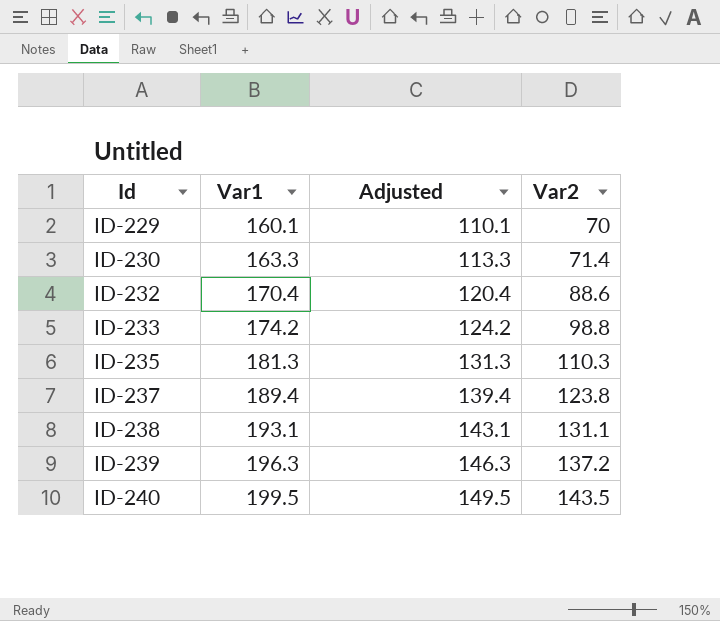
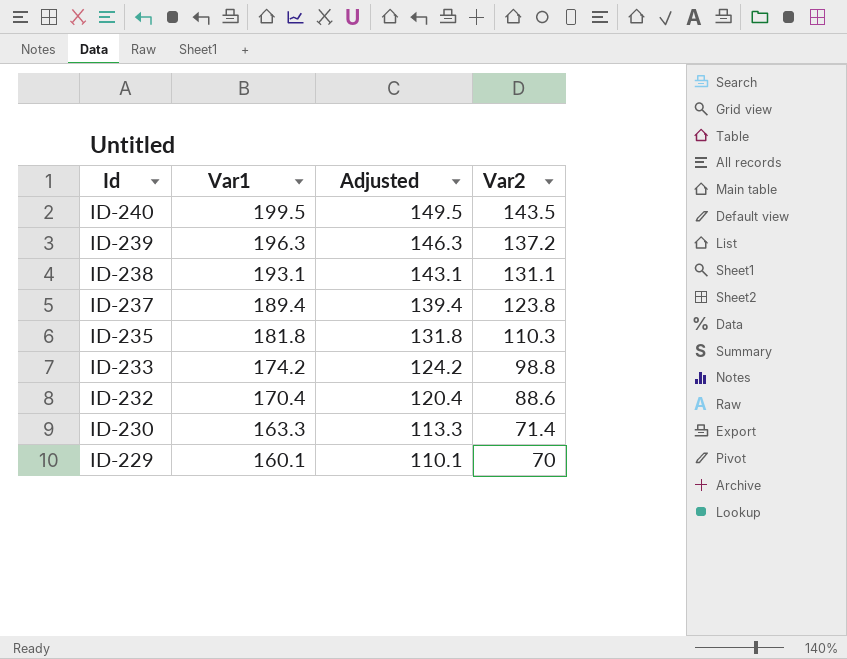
row order: Id ascending -> Id descending
ID-235 | Var1: 181.3 -> 181.8
ID-235 | Adjusted: 131.3 -> 131.8

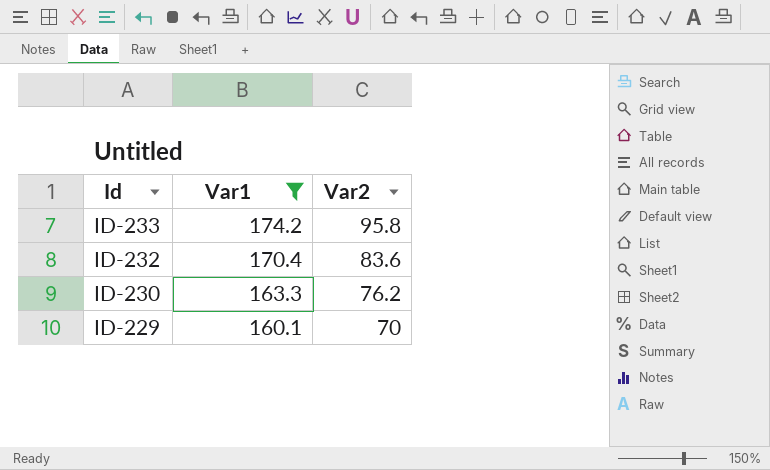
filter: none -> Var1 <= 174.2
column Adjusted | formula: [Var1] - 50 -> none
ID-233 | Var2: 98.8 -> 95.8
ID-232 | Var2: 88.6 -> 83.6
ID-230 | Var2: 71.4 -> 76.2

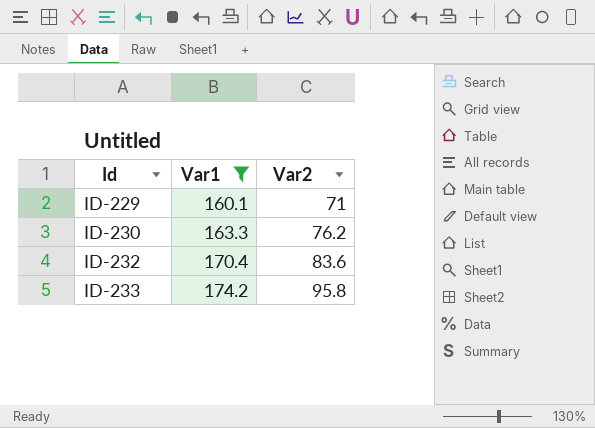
row order: Id descending -> Id ascending
ID-229 | Var2: 70 -> 71

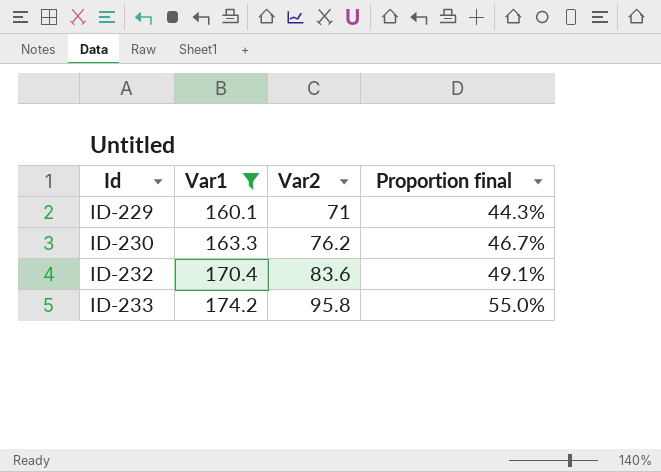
column Proportion final | formula: none -> [Var2] / [Var1]

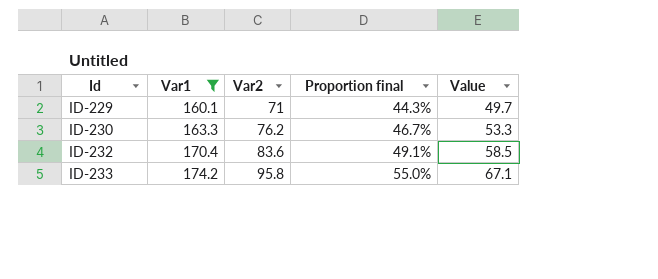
column Value | formula: none -> [Var2] * 0.7

